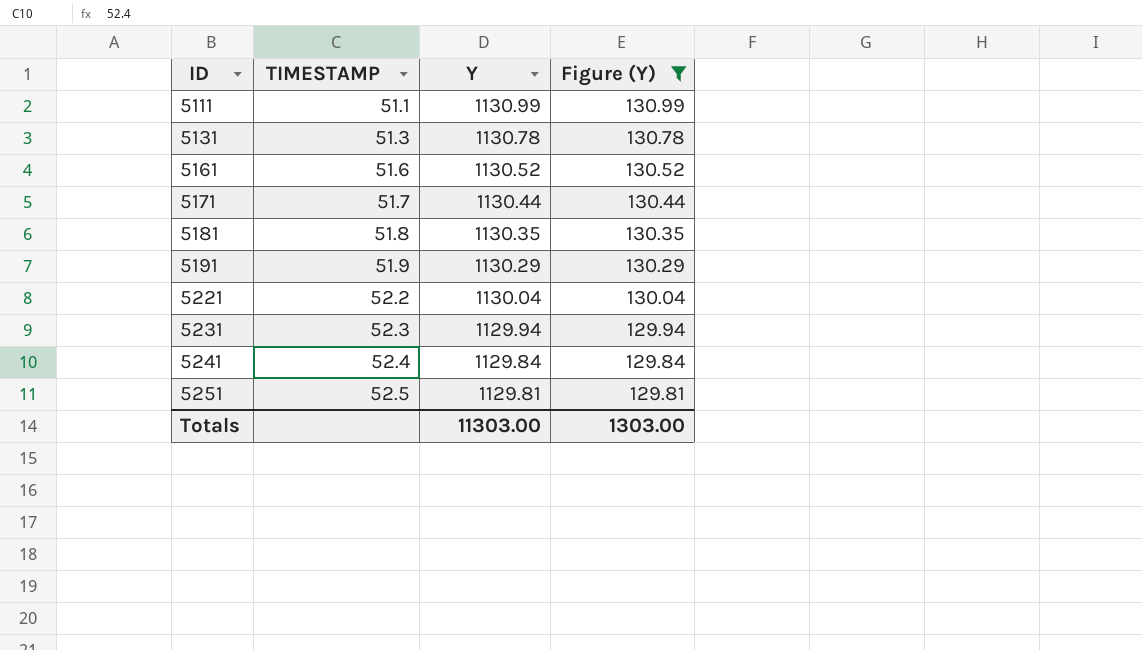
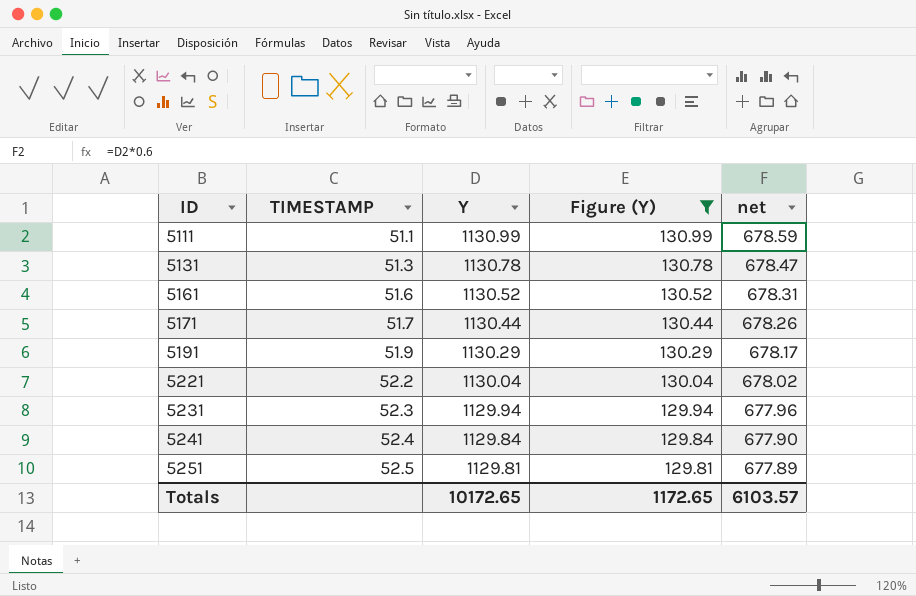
column net | formula: none -> [Y] * 0.6
row 5181: 51.8 | 1130.35 | 130.35 -> none
Totals | Y: 11303.00 -> 10172.65
Totals | Figure (Y): 1303.00 -> 1172.65

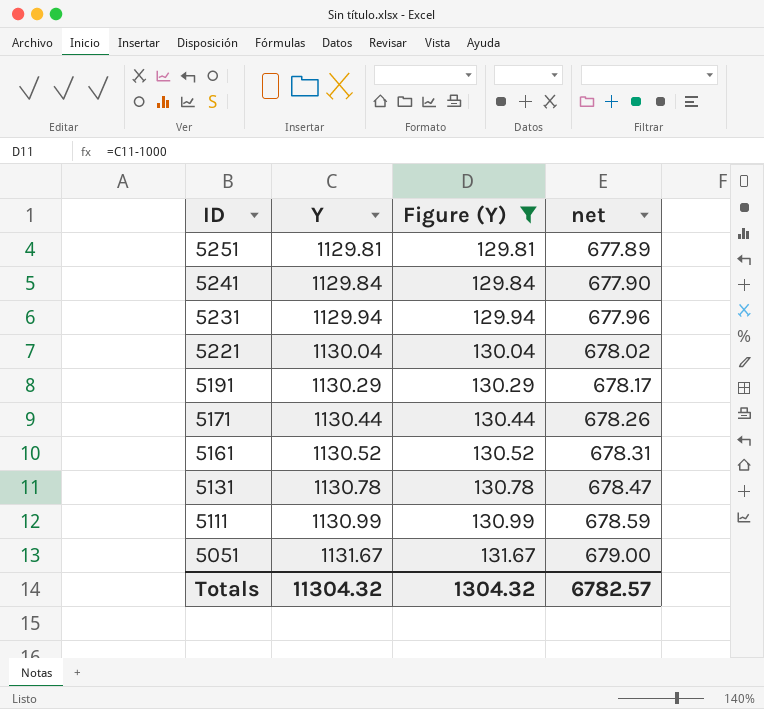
row order: ID ascending -> ID descending
column TIMESTAMP | position: 2 -> none
row 5051: none -> 1131.67 | 131.67 | 679.00
Totals | Y: 10172.65 -> 11304.32
Totals | Figure (Y): 1172.65 -> 1304.32
Totals | net: 6103.57 -> 6782.57

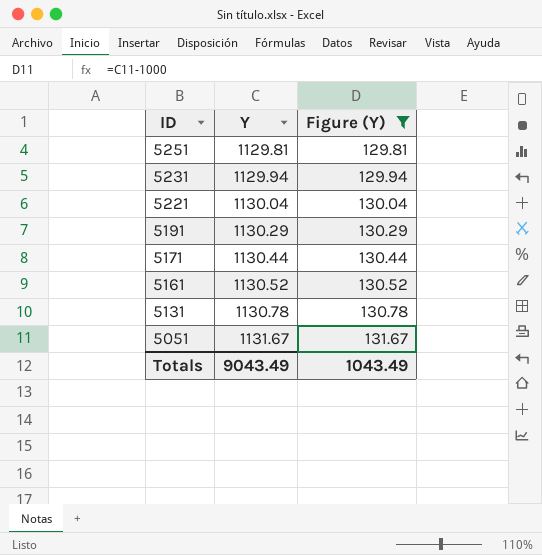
column net | formula: [Y] * 0.6 -> none
row 5241: 1129.84 | 129.84 | 677.90 -> none
row 5111: 1130.99 | 130.99 | 678.59 -> none
Totals | Y: 11304.32 -> 9043.49
Totals | Figure (Y): 1304.32 -> 1043.49

